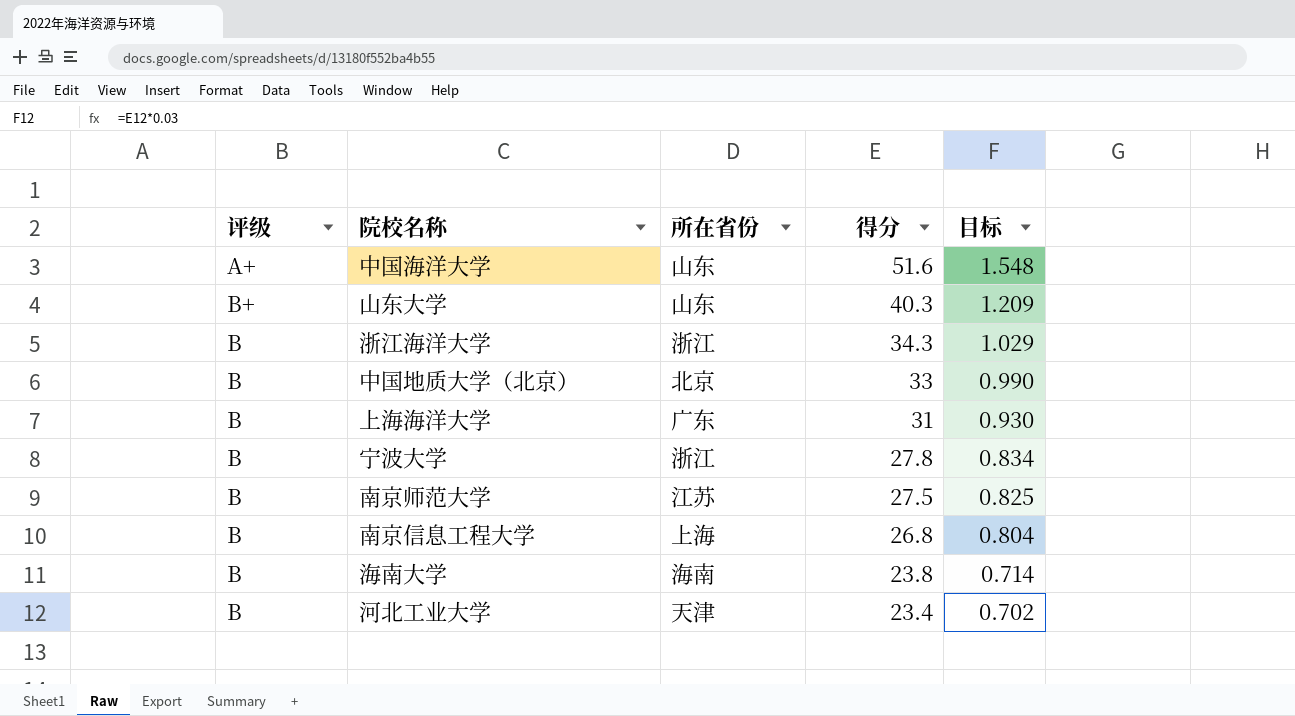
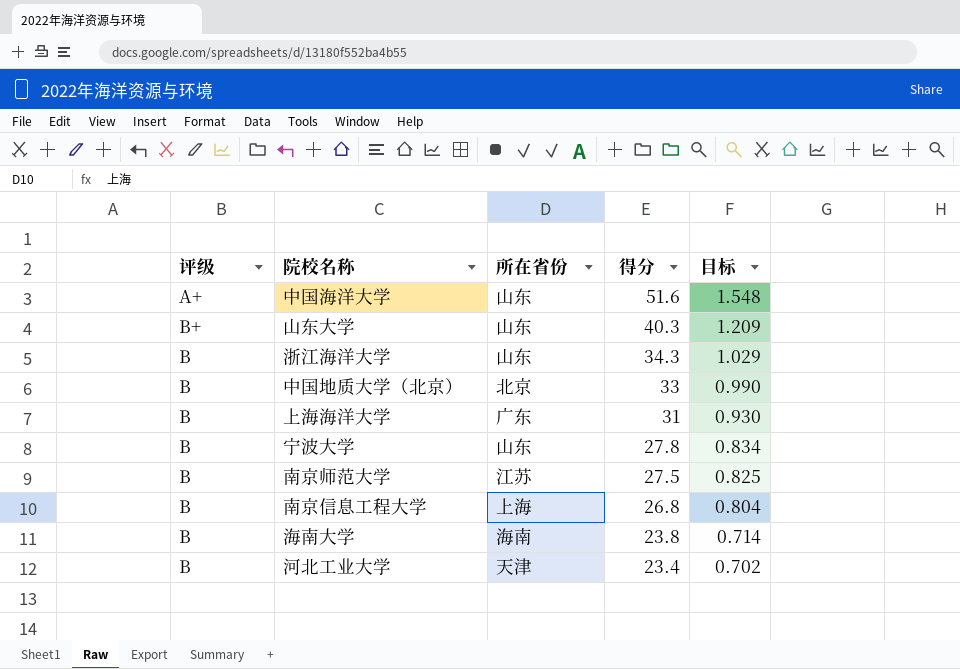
浙江海洋大学 | 所在省份: 浙江 -> 山东
宁波大学 | 所在省份: 浙江 -> 山东

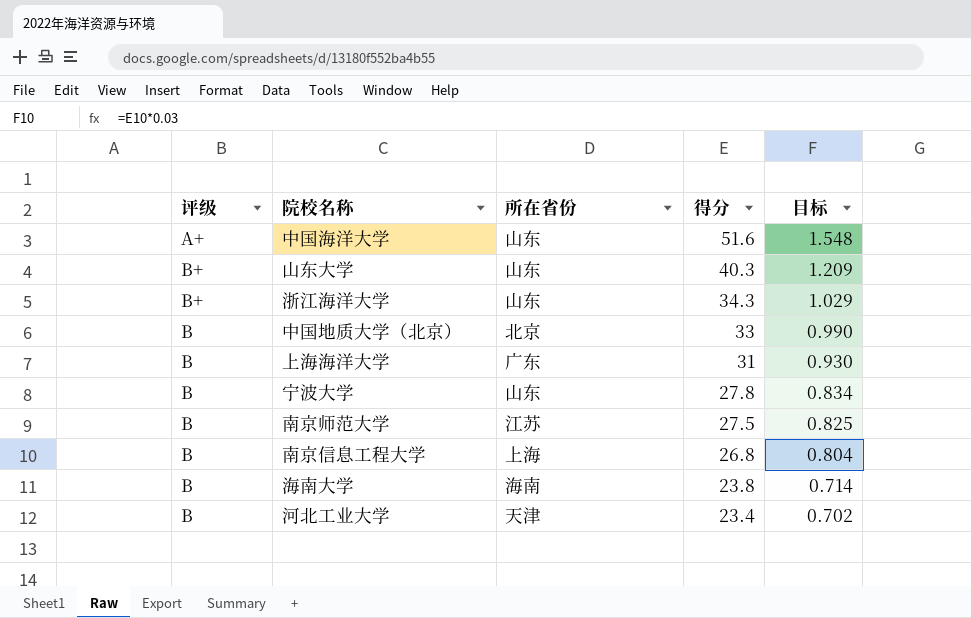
浙江海洋大学 | 评级: B -> B+

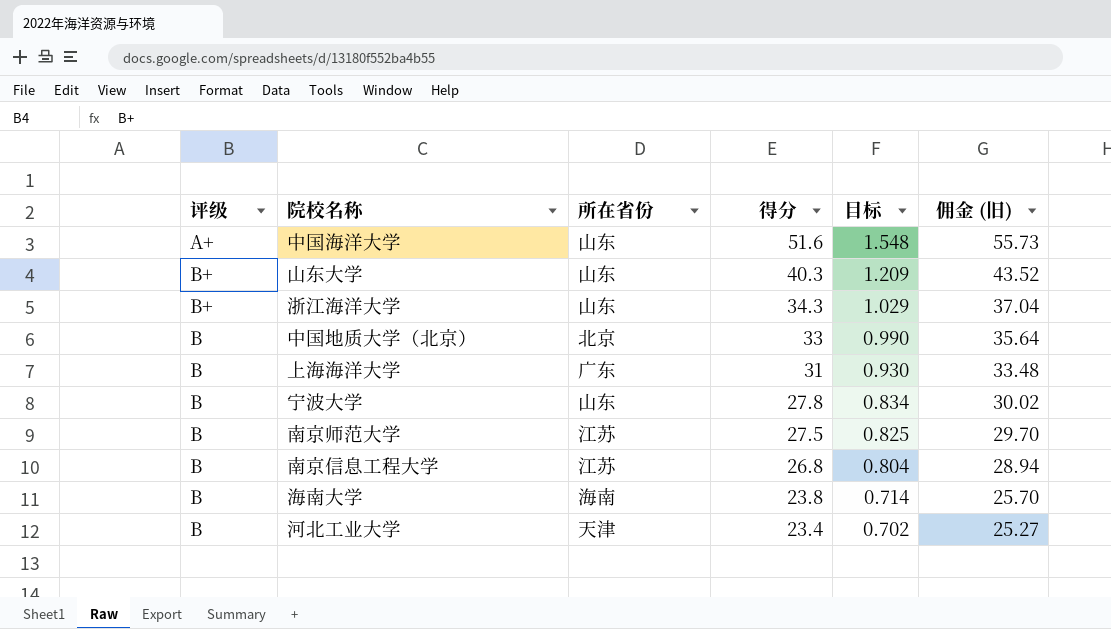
column 佣金 (旧) | formula: none -> [得分] * 1.08
南京信息工程大学 | 所在省份: 上海 -> 江苏

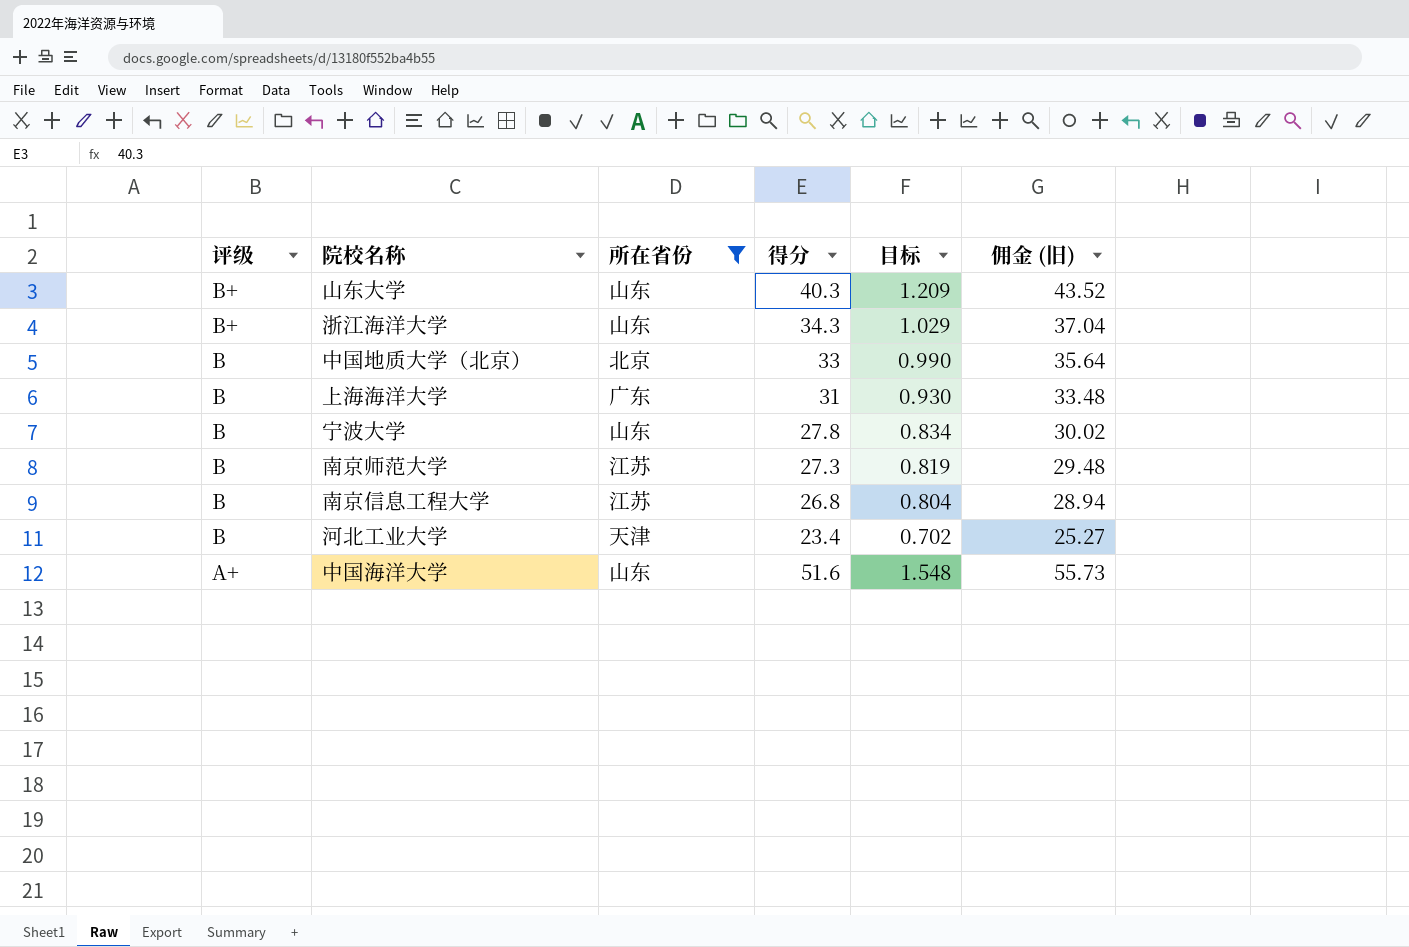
filter: none -> 所在省份 != 海南
row order: 得分 descending -> 评级 descending
南京师范大学 | 得分: 27.5 -> 27.3
南京师范大学 | 目标: 0.825 -> 0.819
南京师范大学 | 佣金 (旧): 29.70 -> 29.48

